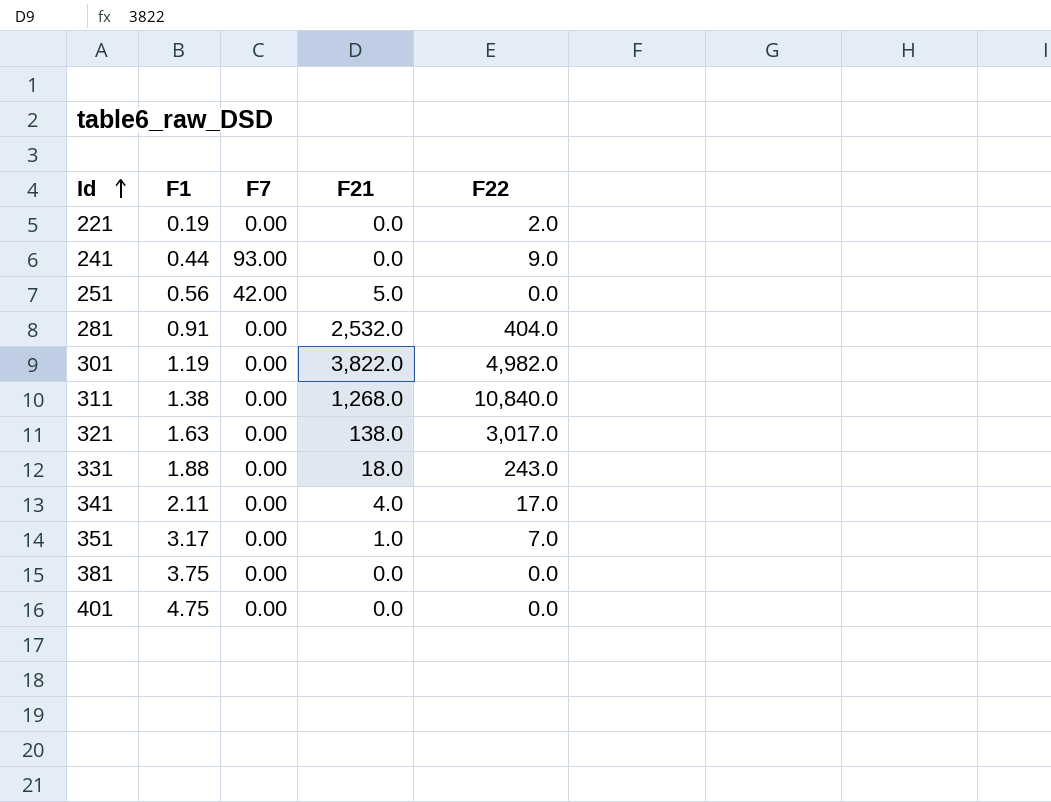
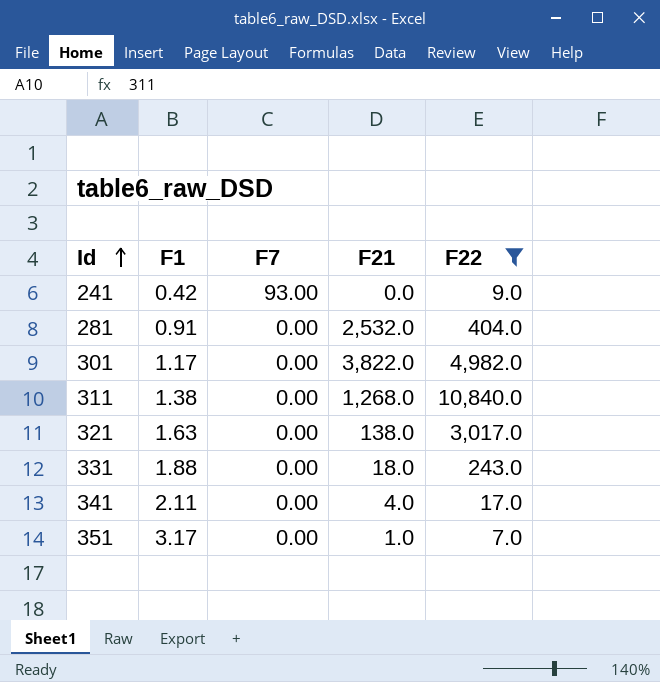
filter: none -> F22 >= 7.0
241 | F1: 0.44 -> 0.42
301 | F1: 1.19 -> 1.17

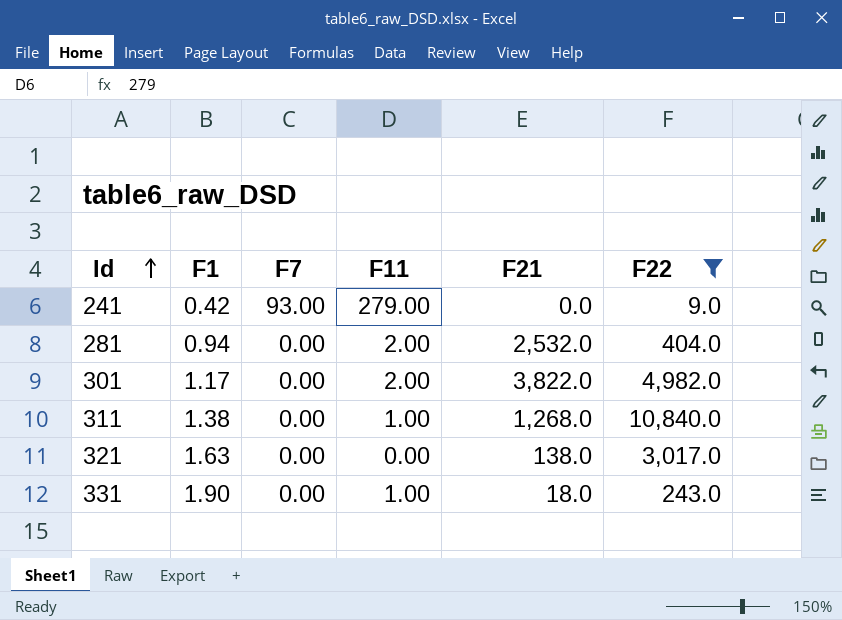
column F11 | position: none -> 4
row 341: 2.11 | 0.00 | 4.0 | 17.0 -> none
row 351: 3.17 | 0.00 | 1.0 | 7.0 -> none
281 | F1: 0.91 -> 0.94
331 | F1: 1.88 -> 1.90

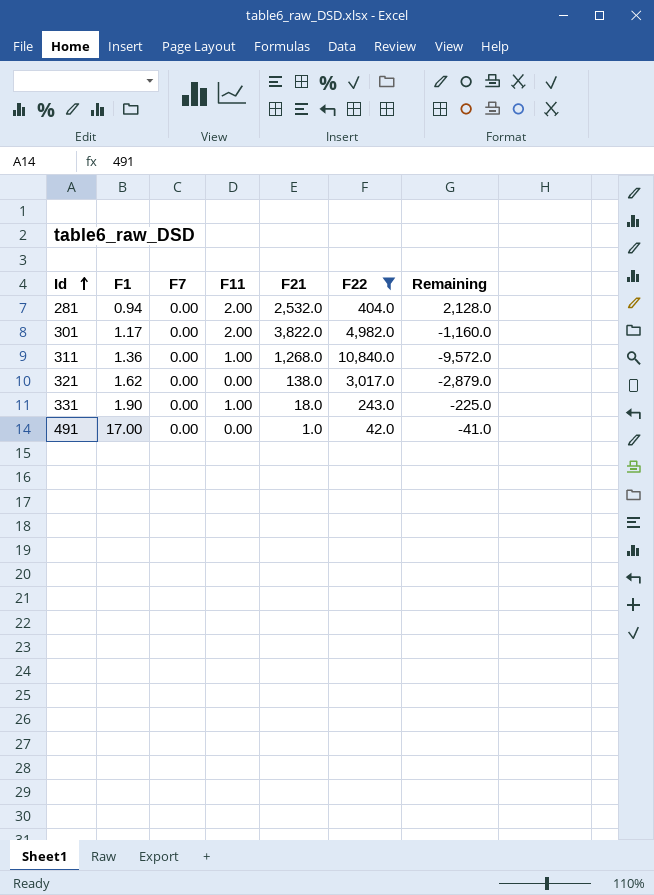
column Remaining | formula: none -> [F21] - [F22]
row 241: 0.42 | 93.00 | 279.00 | 0.0 | 9.0 -> none
311 | F1: 1.38 -> 1.36
321 | F1: 1.63 -> 1.62
row 491: none -> 17.00 | 0.00 | 0.00 | 1.0 | 42.0 | -41.0

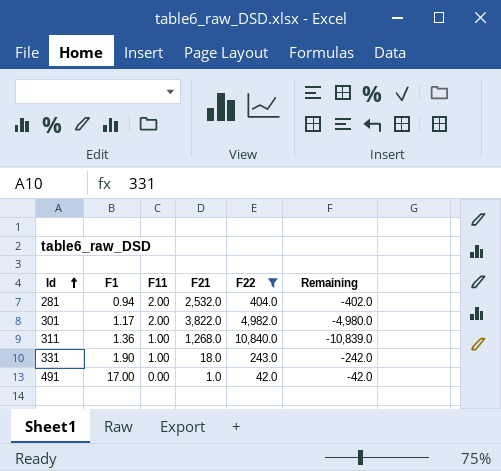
column F7 | position: 3 -> none
column Remaining | formula: [F21] - [F22] -> [F11] - [F22]
row 321: 1.62 | 0.00 | 0.00 | 138.0 | 3,017.0 | -2,879.0 -> none

